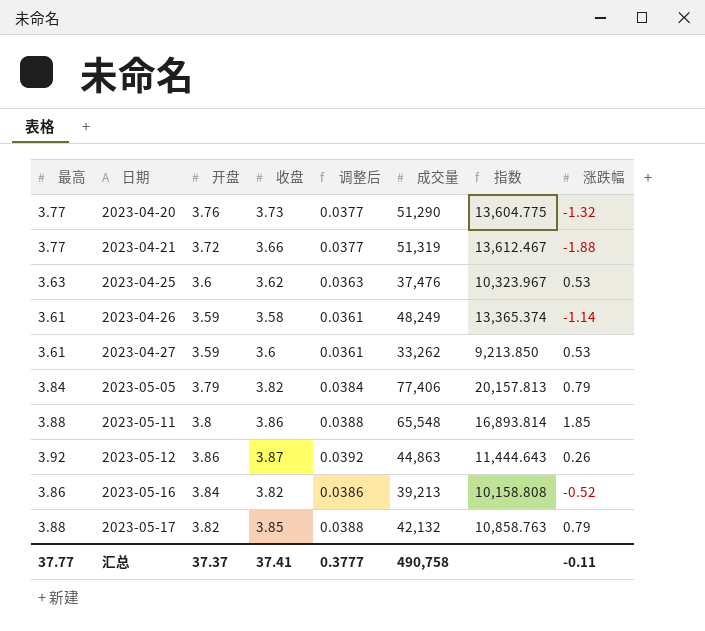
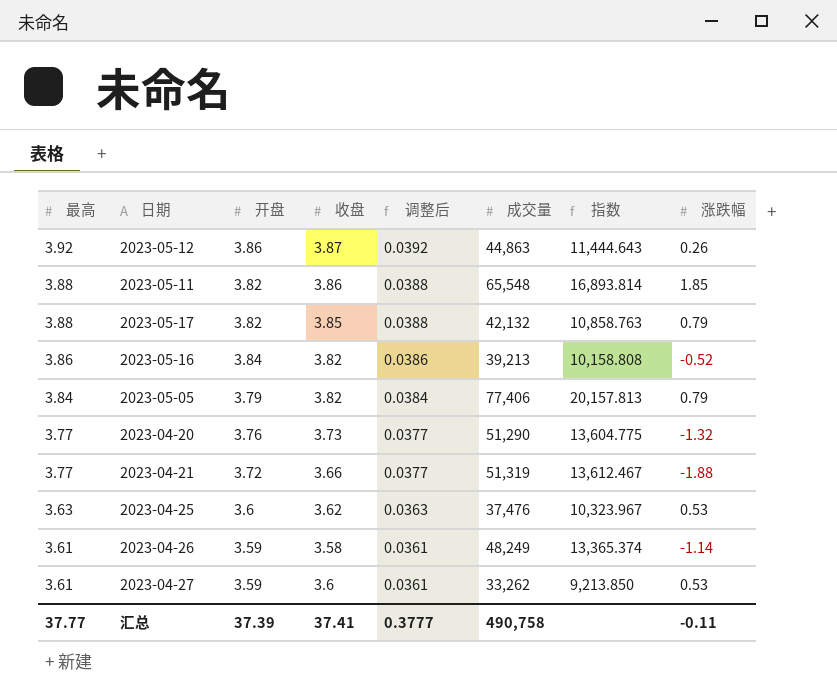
row order: 日期 ascending -> 最高 descending
2023-05-11 | 开盘: 3.8 -> 3.82
汇总 | 开盘: 37.37 -> 37.39

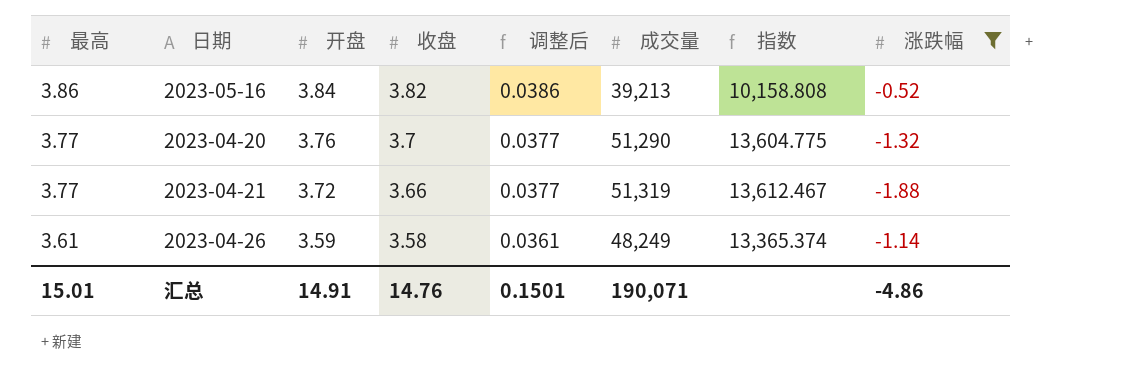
filter: none -> 涨跌幅 <= -0.52
2023-04-20 | 收盘: 3.73 -> 3.7
汇总 | 最高: 37.77 -> 15.01
汇总 | 开盘: 37.39 -> 14.91
汇总 | 收盘: 37.41 -> 14.76
汇总 | 调整后: 0.3777 -> 0.1501
汇总 | 成交量: 490,758 -> 190,071
汇总 | 涨跌幅: -0.11 -> -4.86

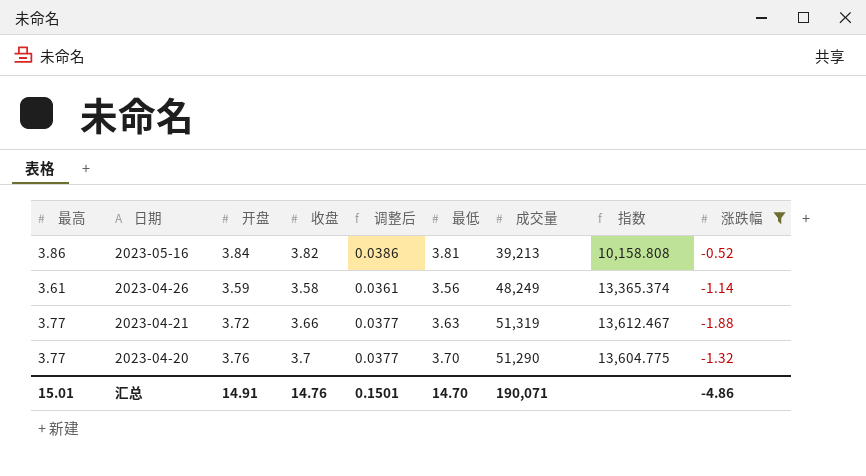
row order: 最高 descending -> 日期 descending
column 最低 | position: none -> 6

